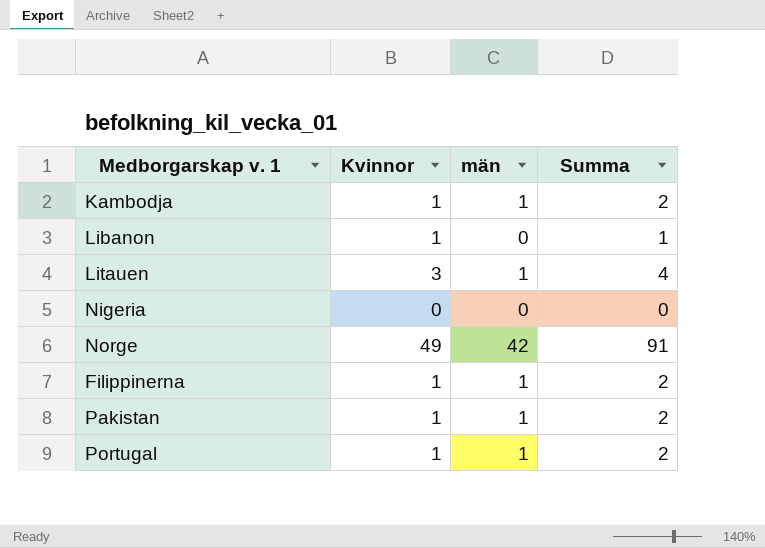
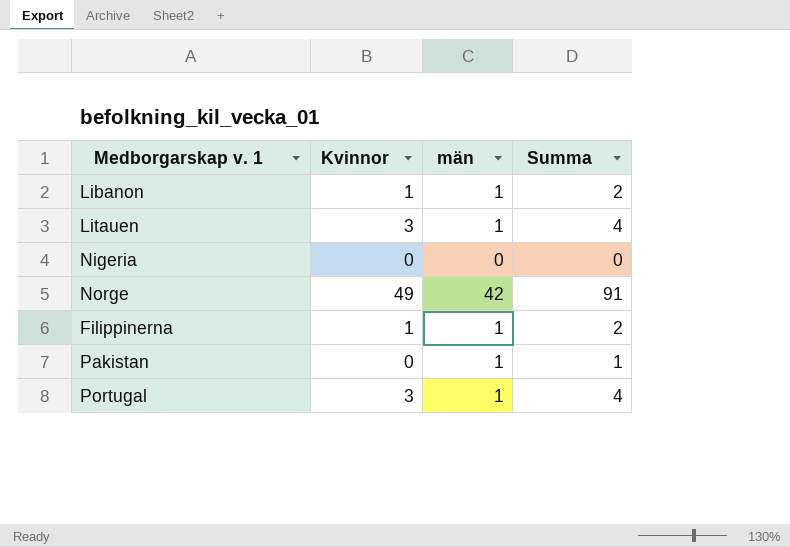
row Kambodja: 1 | 1 | 2 -> none
Libanon | män: 0 -> 1
Libanon | Summa: 1 -> 2
Pakistan | Kvinnor: 1 -> 0
Pakistan | Summa: 2 -> 1
Portugal | Kvinnor: 1 -> 3
Portugal | Summa: 2 -> 4

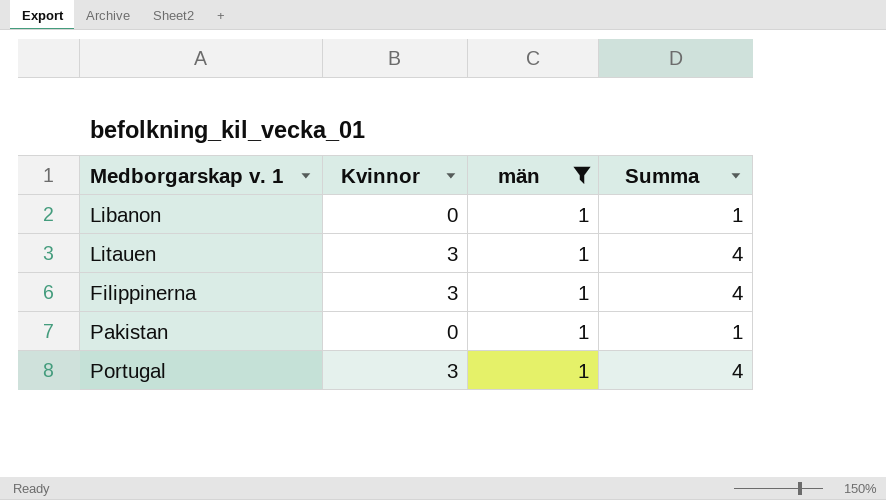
filter: none -> män = 1
Libanon | Kvinnor: 1 -> 0
Libanon | Summa: 2 -> 1
Filippinerna | Kvinnor: 1 -> 3
Filippinerna | Summa: 2 -> 4

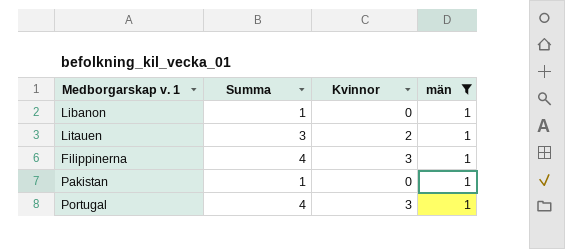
column Summa | position: 4 -> 2
Litauen | Summa: 4 -> 3
Litauen | Kvinnor: 3 -> 2

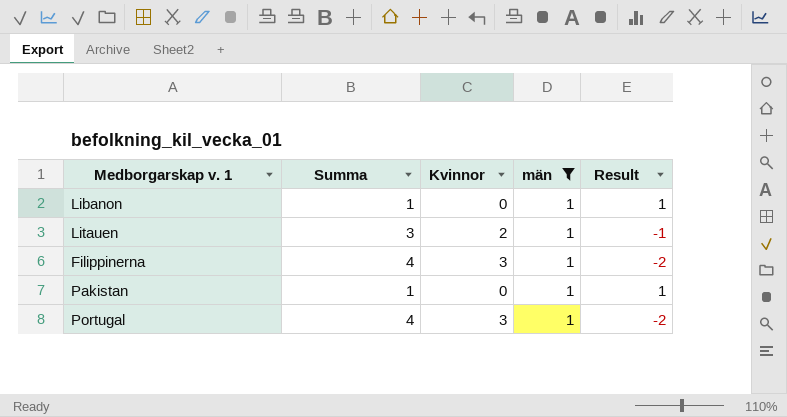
column Result | formula: none -> [män] - [Kvinnor]

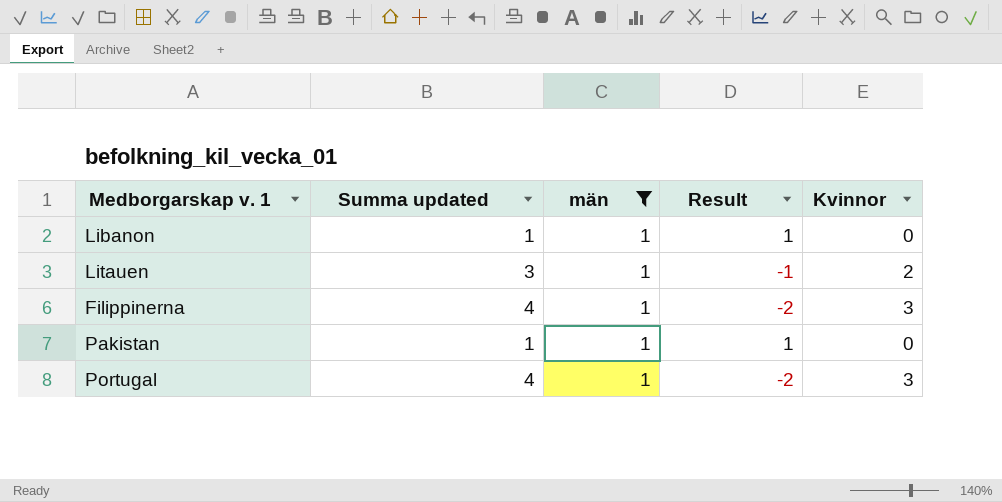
column name: Summa -> Summa updated
column Kvinnor | position: 3 -> 5

